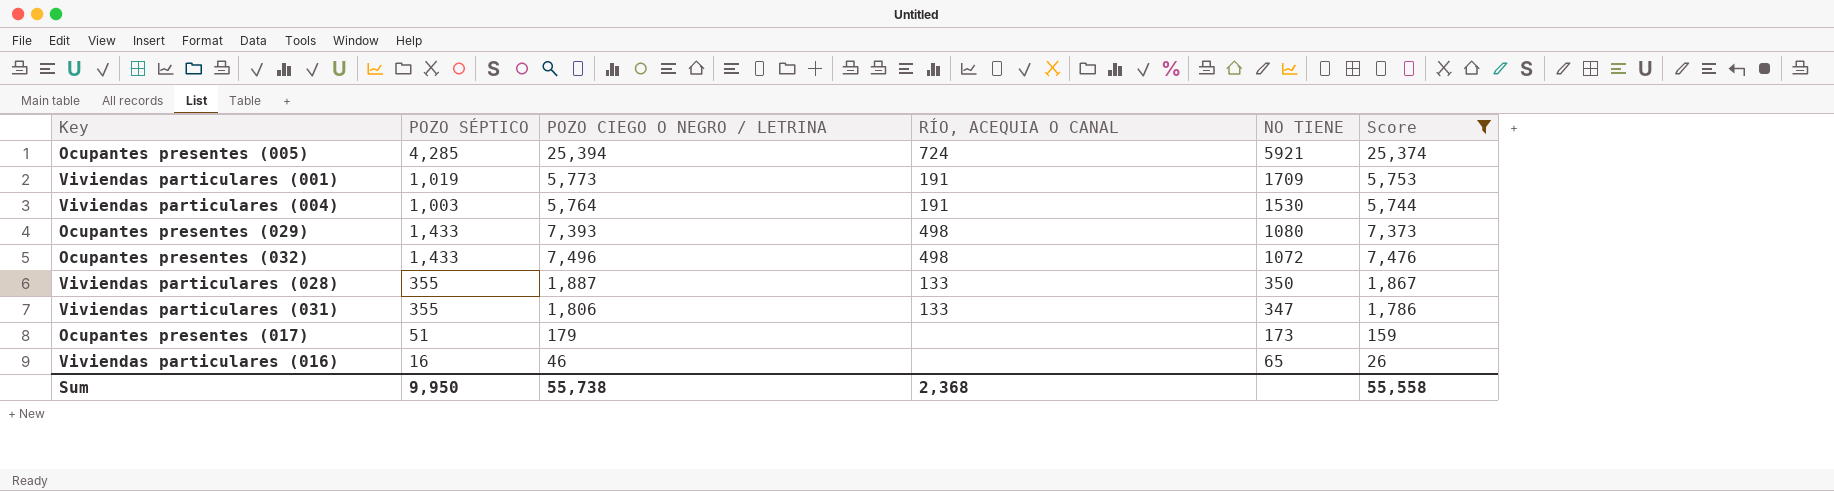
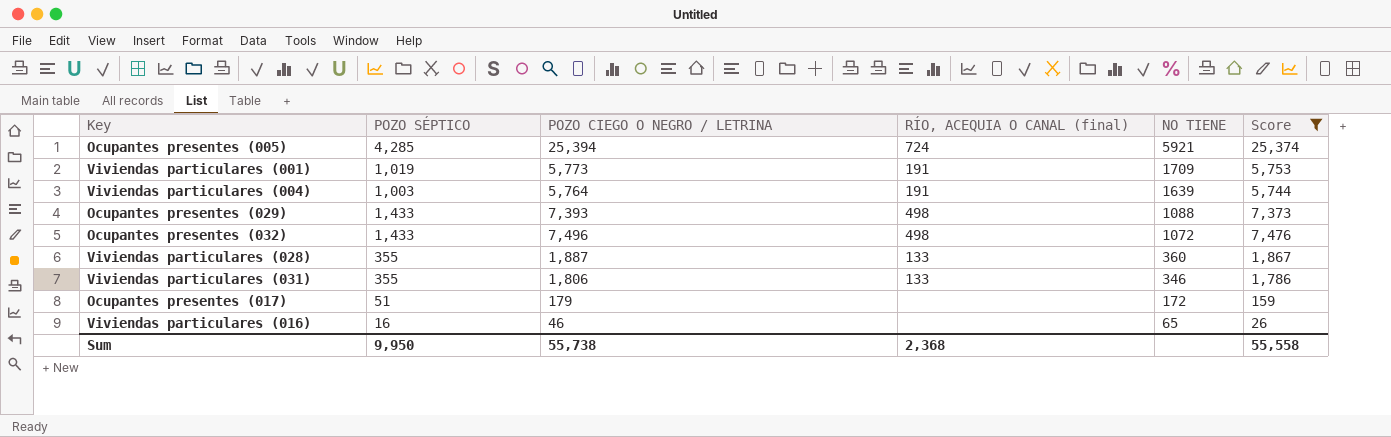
column name: RÍO, ACEQUIA O CANAL -> RÍO, ACEQUIA O CANAL (final)
Viviendas particulares (004) | NO TIENE: 1530 -> 1639
Ocupantes presentes (029) | NO TIENE: 1080 -> 1088
Viviendas particulares (028) | NO TIENE: 350 -> 360
Viviendas particulares (031) | NO TIENE: 347 -> 346
Ocupantes presentes (017) | NO TIENE: 173 -> 172

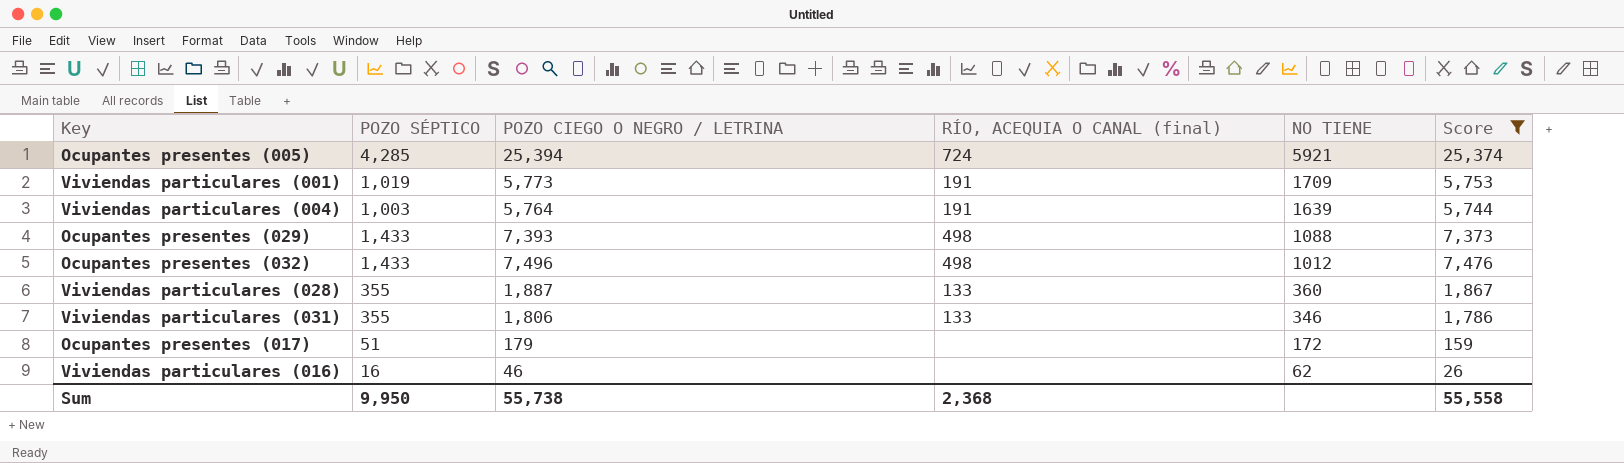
Ocupantes presentes (032) | NO TIENE: 1072 -> 1012
Viviendas particulares (016) | NO TIENE: 65 -> 62

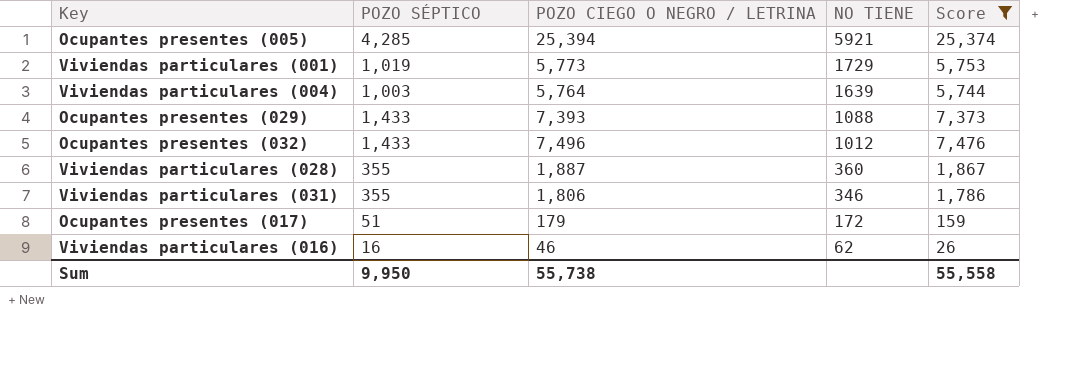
column RÍO, ACEQUIA O CANAL (final) | position: 4 -> none
Viviendas particulares (001) | NO TIENE: 1709 -> 1729

